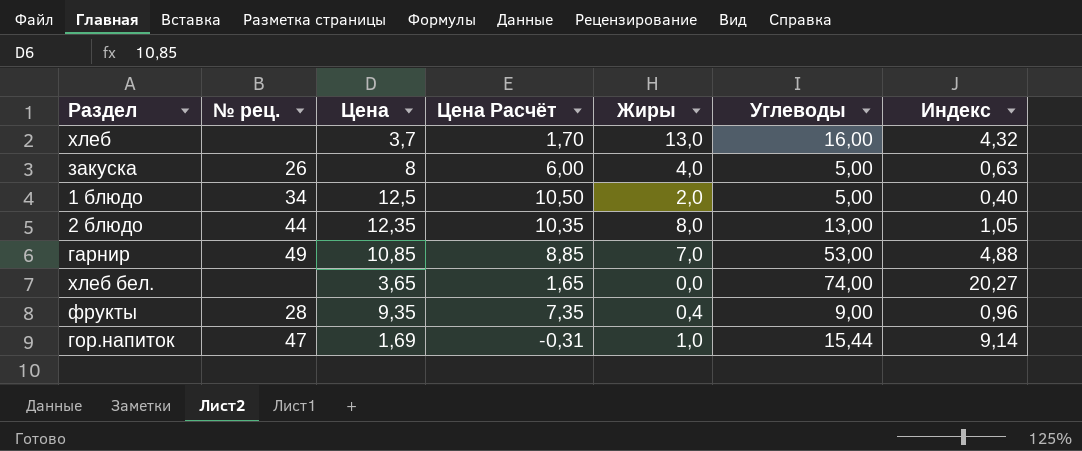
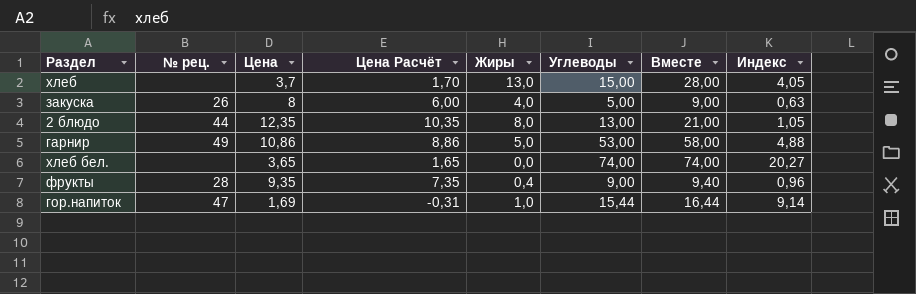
column Вместе | formula: none -> [Жиры] + [Углеводы]
row 1 блюдо: 34 | 12,5 | 10,50 | 2,0 | 5,00 | 0,40 -> none
хлеб | Углеводы: 16,00 -> 15,00
хлеб | Индекс: 4,32 -> 4,05
гарнир | Цена: 10,85 -> 10,86
гарнир | Цена Расчёт: 8,85 -> 8,86
гарнир | Жиры: 7,0 -> 5,0

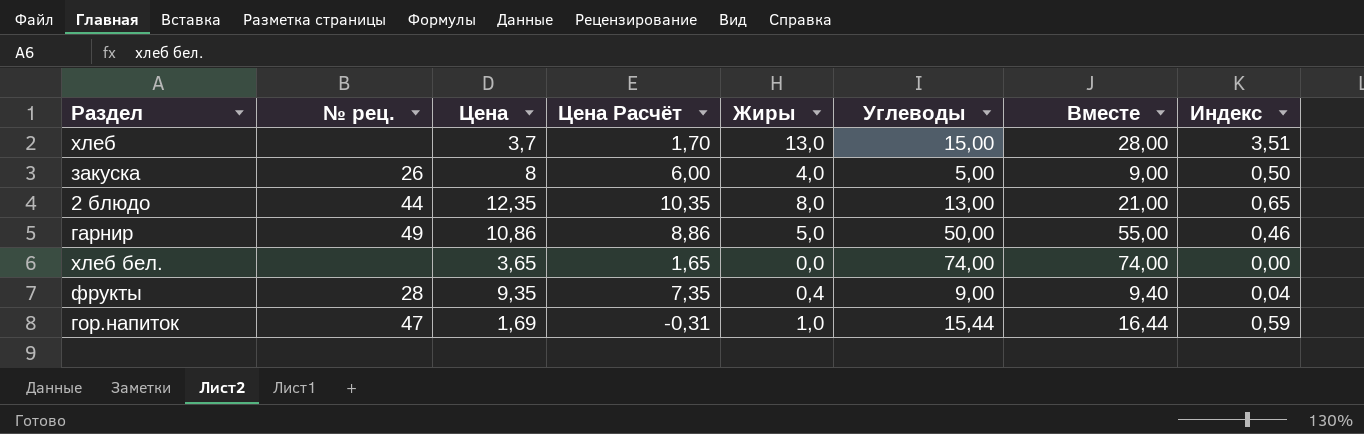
column Индекс | formula: [Углеводы] / [Цена] -> [Жиры] / [Цена]
гарнир | Углеводы: 53,00 -> 50,00
гарнир | Вместе: 58,00 -> 55,00

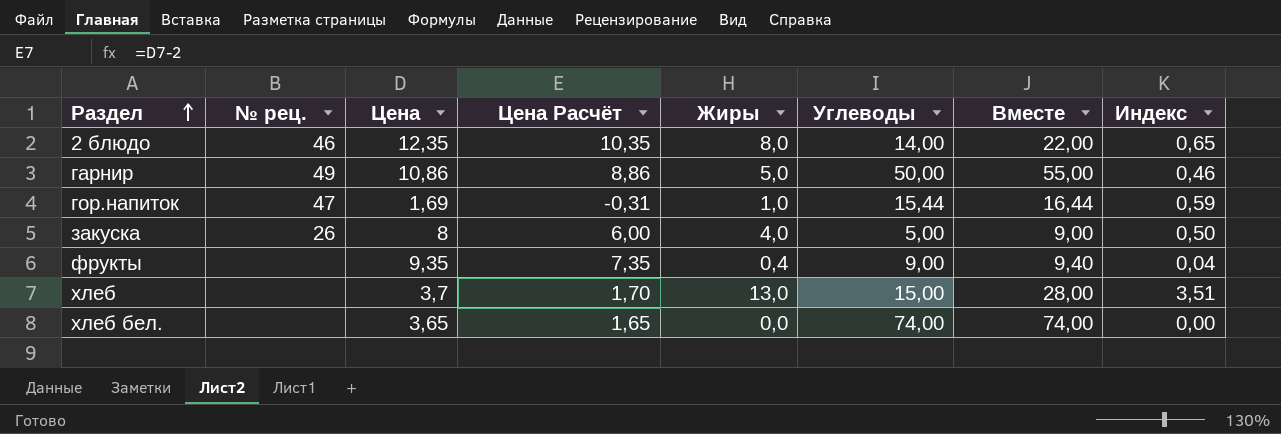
row order: none -> Раздел ascending
2 блюдо | № рец.: 44 -> 46
2 блюдо | Углеводы: 13,00 -> 14,00
2 блюдо | Вместе: 21,00 -> 22,00
фрукты | № рец.: 28 -> none

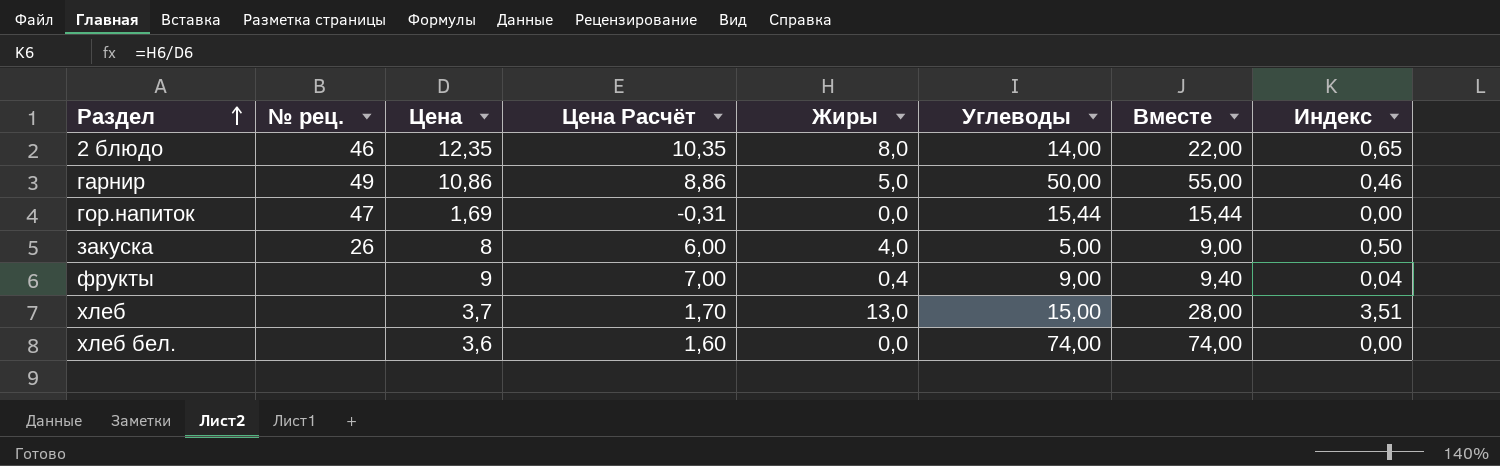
гор.напиток | Жиры: 1,0 -> 0,0
гор.напиток | Вместе: 16,44 -> 15,44
гор.напиток | Индекс: 0,59 -> 0,00
фрукты | Цена: 9,35 -> 9
фрукты | Цена Расчёт: 7,35 -> 7,00
хлеб бел. | Цена: 3,65 -> 3,6
хлеб бел. | Цена Расчёт: 1,65 -> 1,60

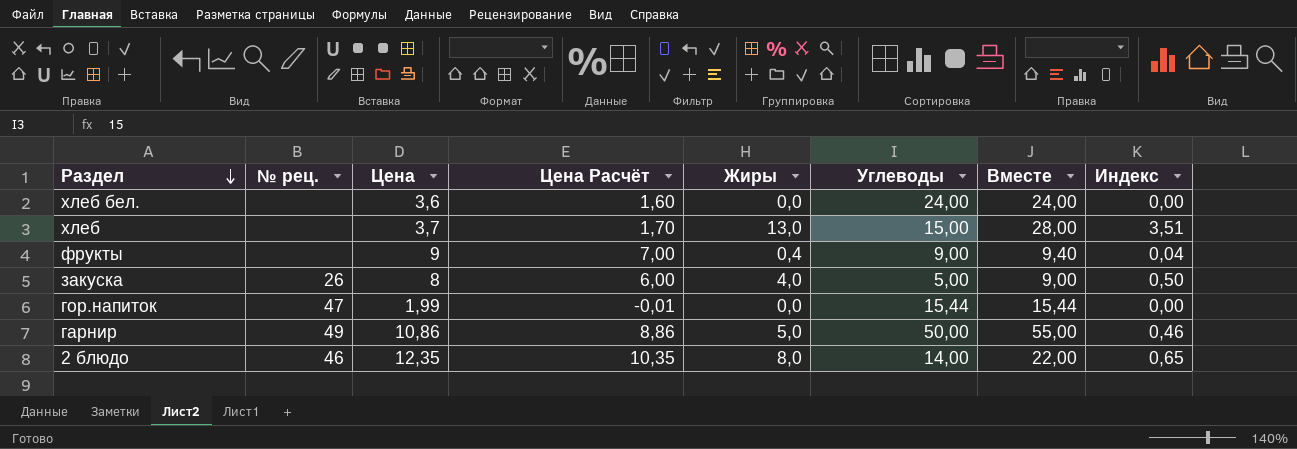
row order: Раздел ascending -> Раздел descending
хлеб бел. | Углеводы: 74,00 -> 24,00
хлеб бел. | Вместе: 74,00 -> 24,00
гор.напиток | Цена: 1,69 -> 1,99
гор.напиток | Цена Расчёт: -0,31 -> -0,01

